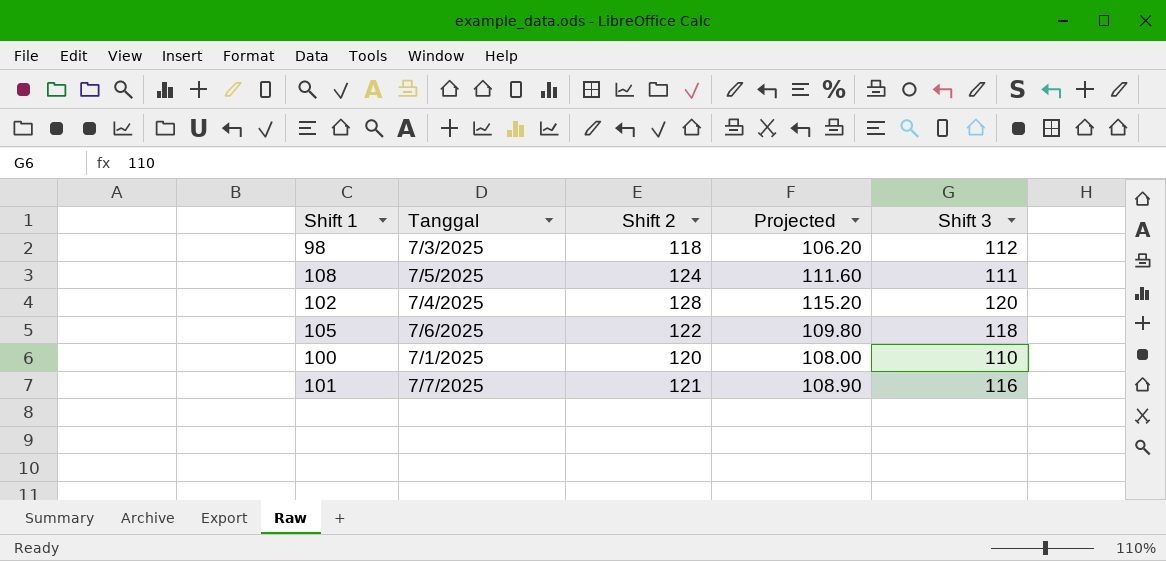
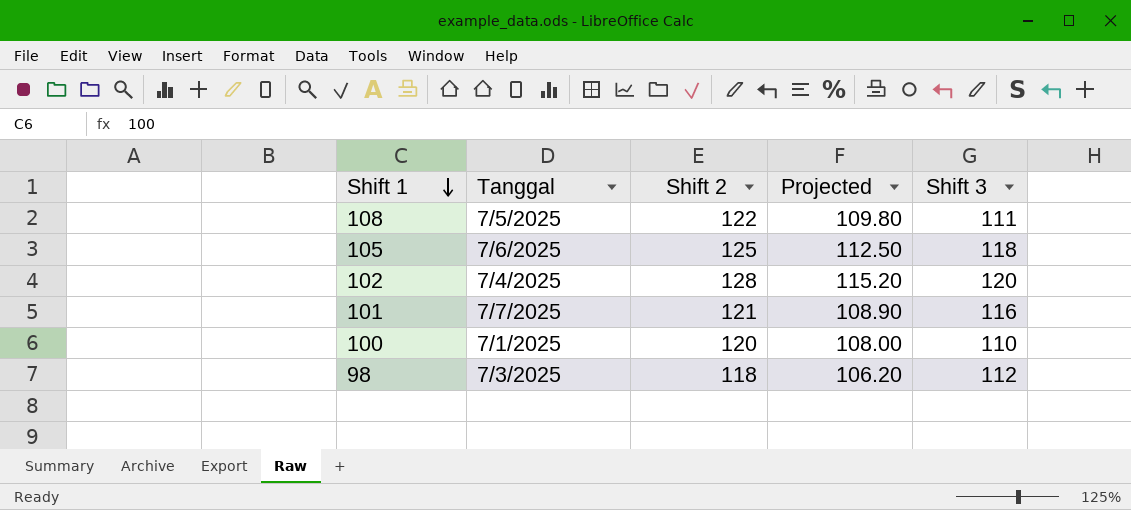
row order: none -> Shift 1 descending
108 | Shift 2: 124 -> 122
108 | Projected: 111.60 -> 109.80
105 | Shift 2: 122 -> 125
105 | Projected: 109.80 -> 112.50

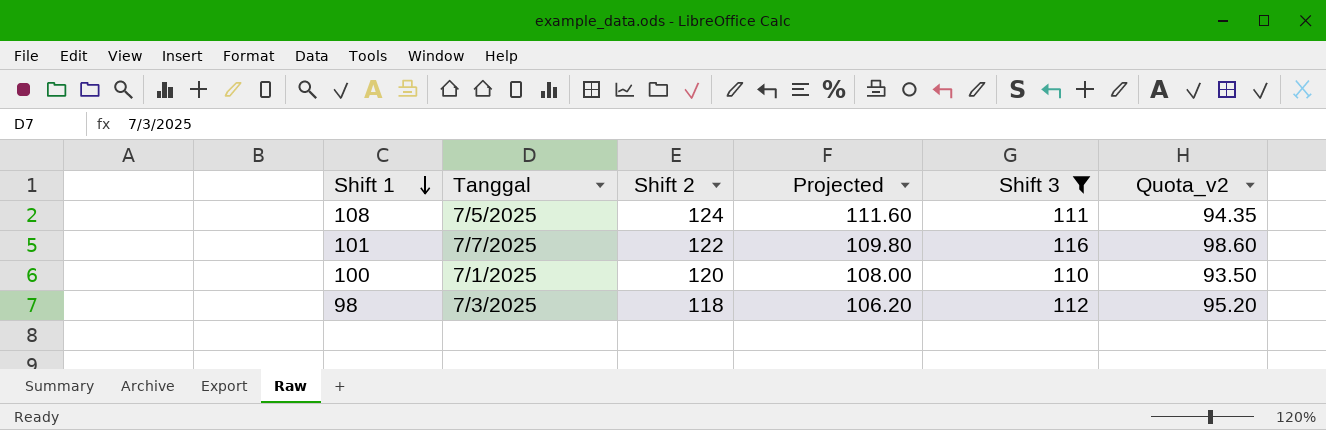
filter: none -> Shift 3 <= 116
column Quota_v2 | formula: none -> [Shift 3] * 0.85
108 | Shift 2: 122 -> 124
108 | Projected: 109.80 -> 111.60
101 | Shift 2: 121 -> 122
101 | Projected: 108.90 -> 109.80

